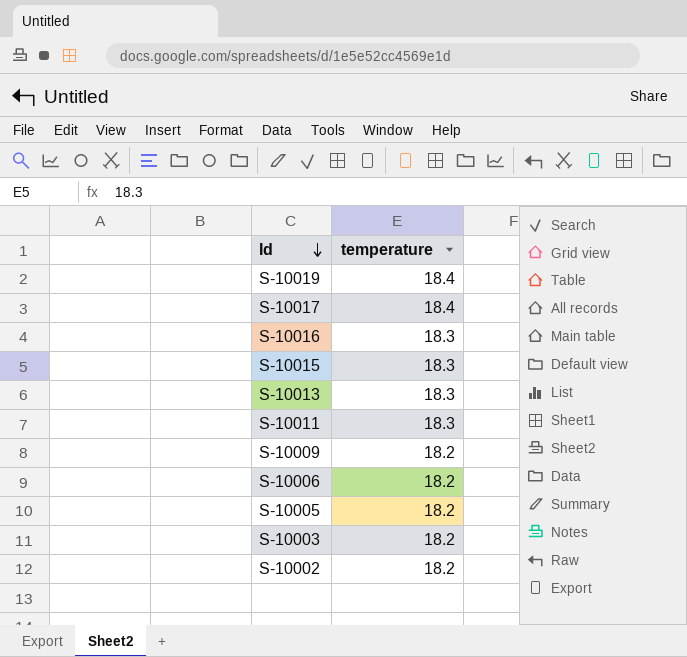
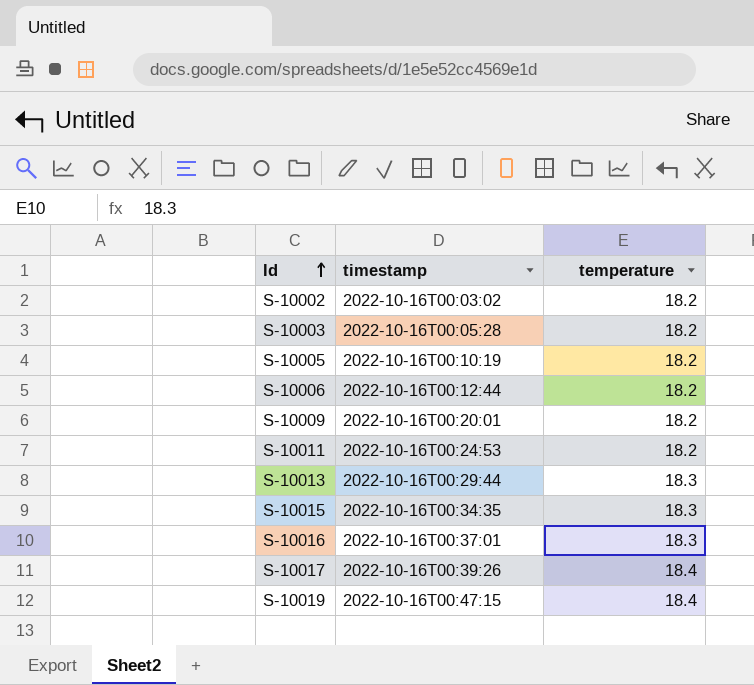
row order: Id descending -> Id ascending
column timestamp | position: none -> 2
S-10011 | temperature: 18.3 -> 18.2

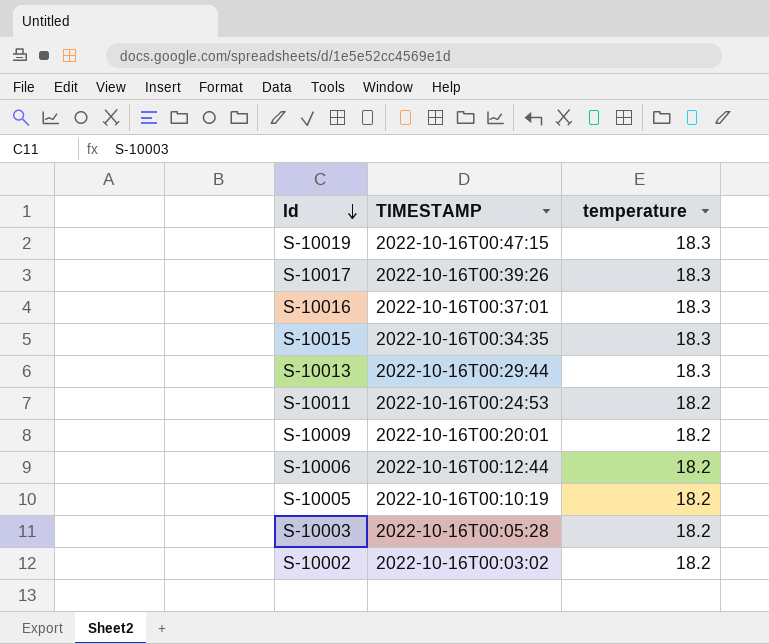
row order: Id ascending -> Id descending
column name: timestamp -> TIMESTAMP
S-10019 | temperature: 18.4 -> 18.3
S-10017 | temperature: 18.4 -> 18.3

